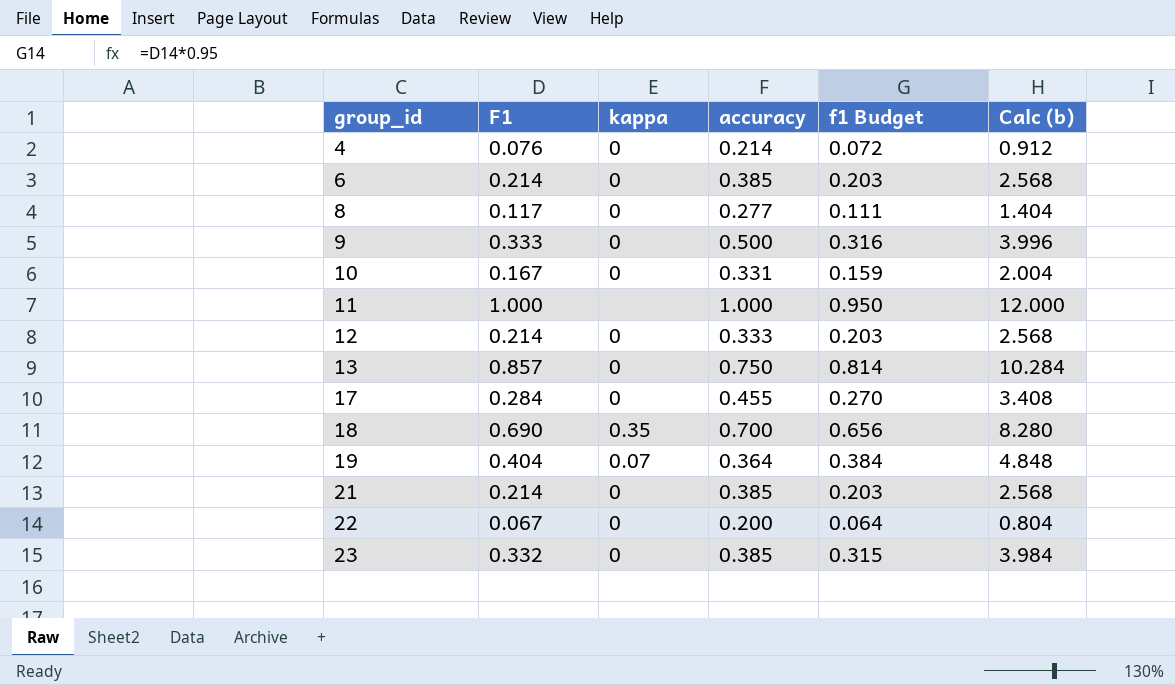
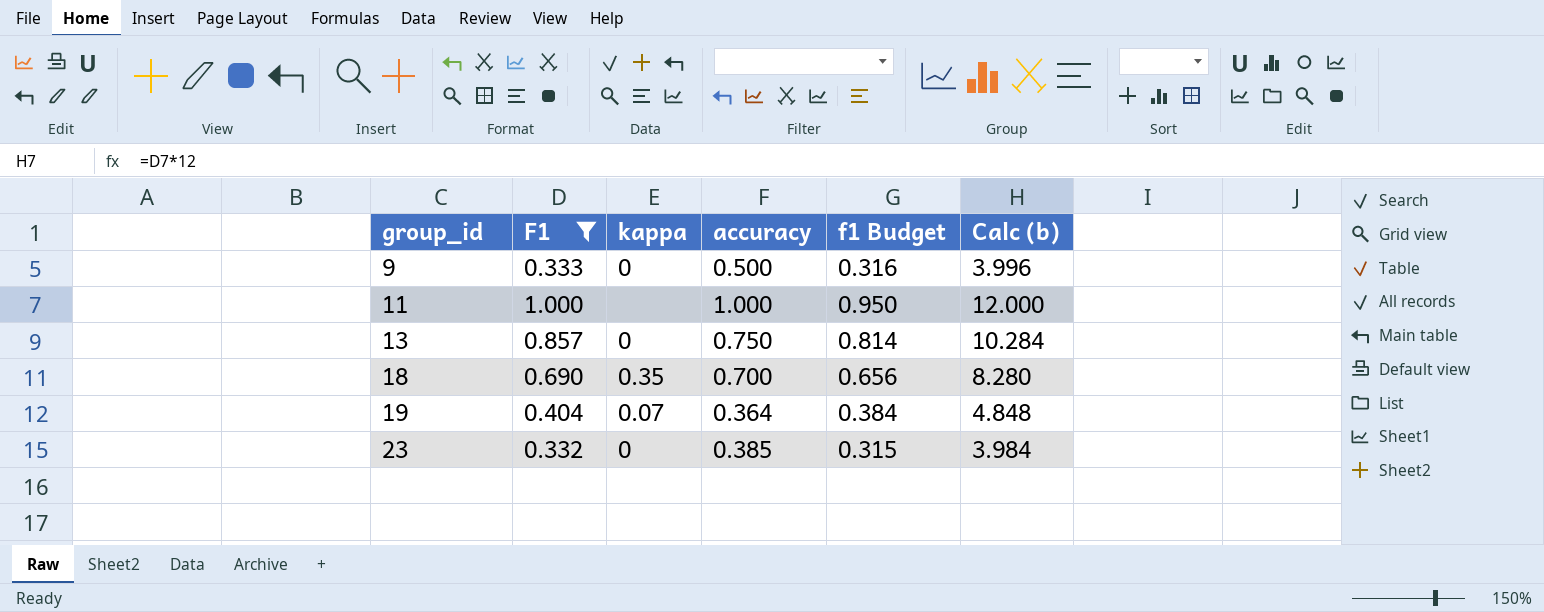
filter: none -> F1 >= 0.332

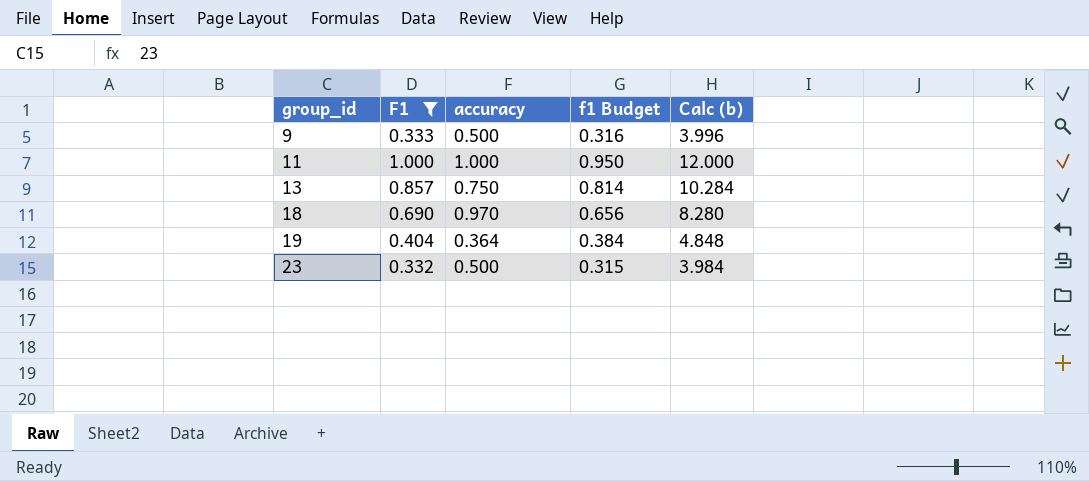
column kappa | position: 3 -> none
18 | accuracy: 0.700 -> 0.970
23 | accuracy: 0.385 -> 0.500

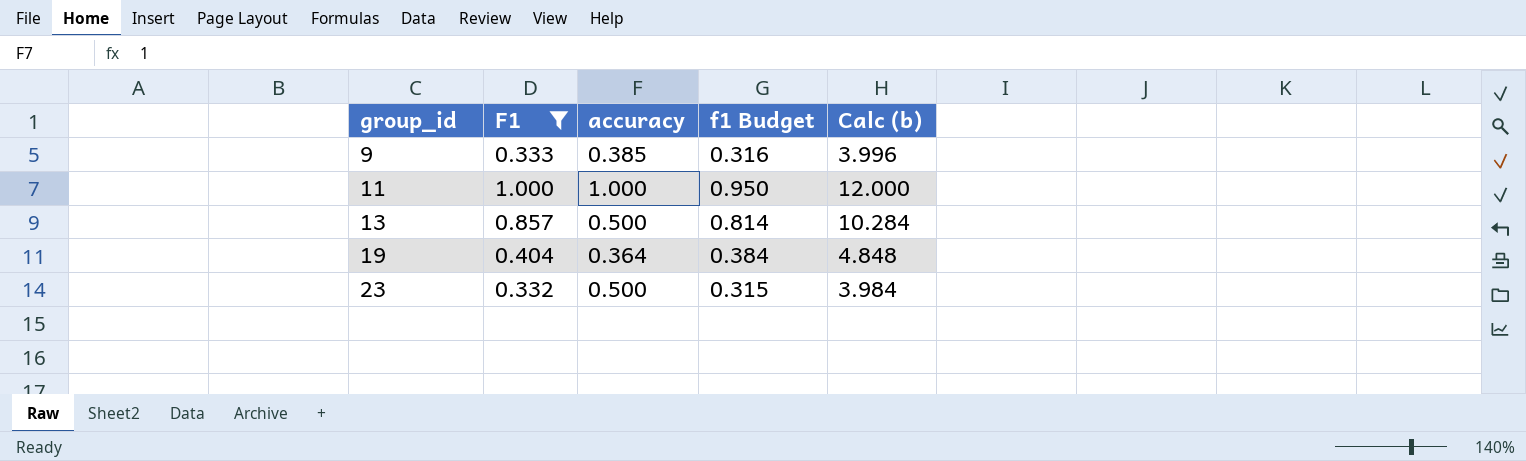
row 18: 0.690 | 0.970 | 0.656 | 8.280 -> none
9 | accuracy: 0.500 -> 0.385
13 | accuracy: 0.750 -> 0.500

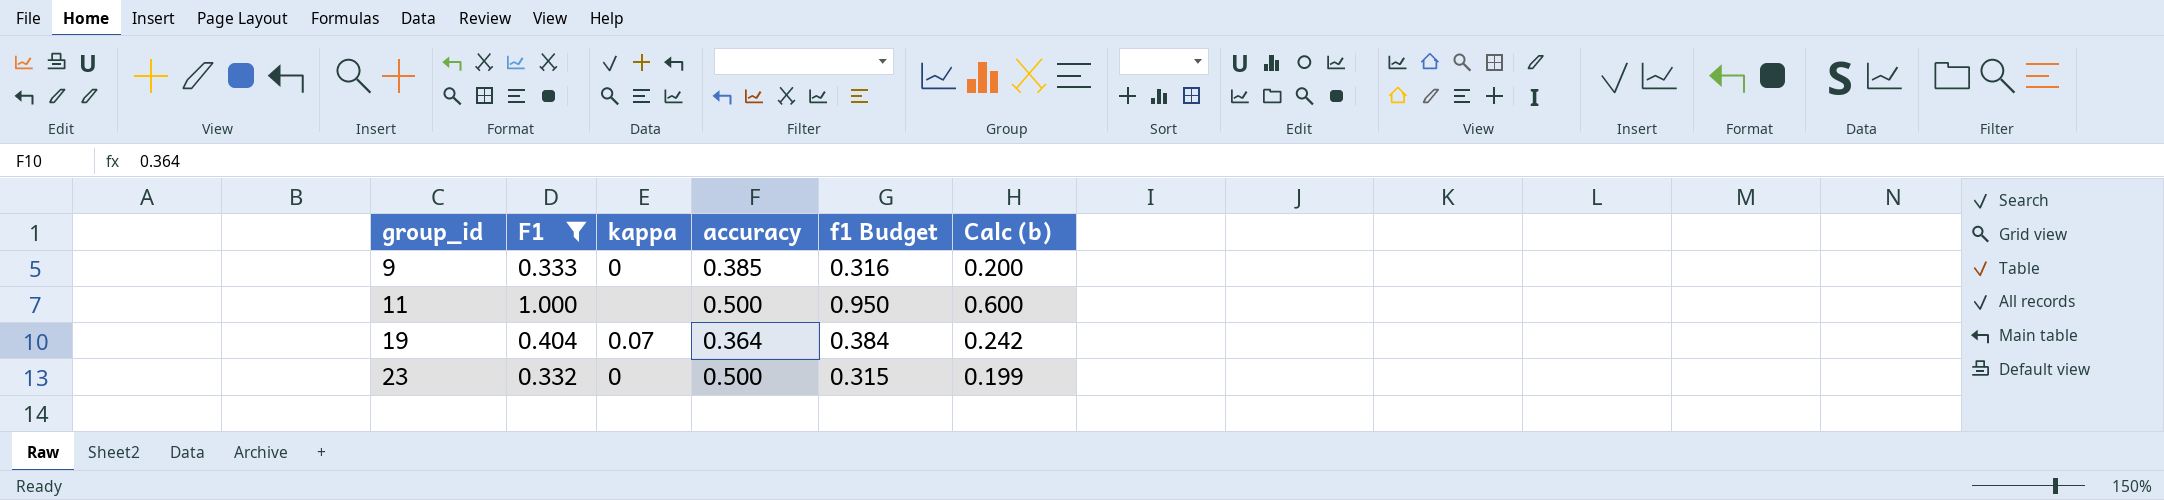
column kappa | position: none -> 3
column Calc (b) | formula: [F1] * 12 -> [F1] * 0.6
row 13: 0.857 | 0.500 | 0.814 | 10.284 -> none
11 | accuracy: 1.000 -> 0.500

